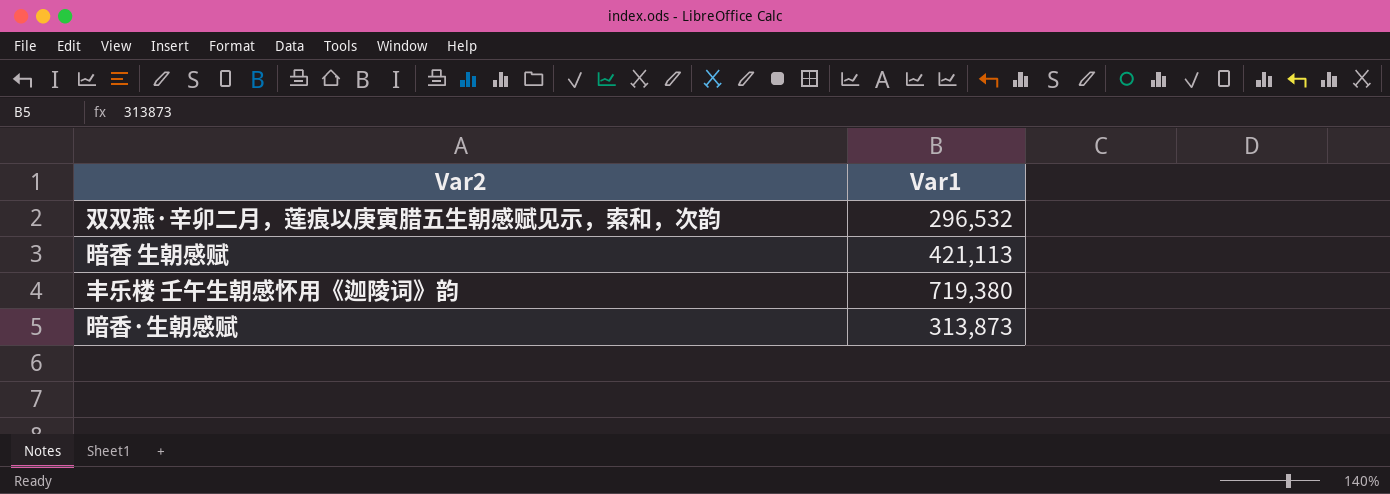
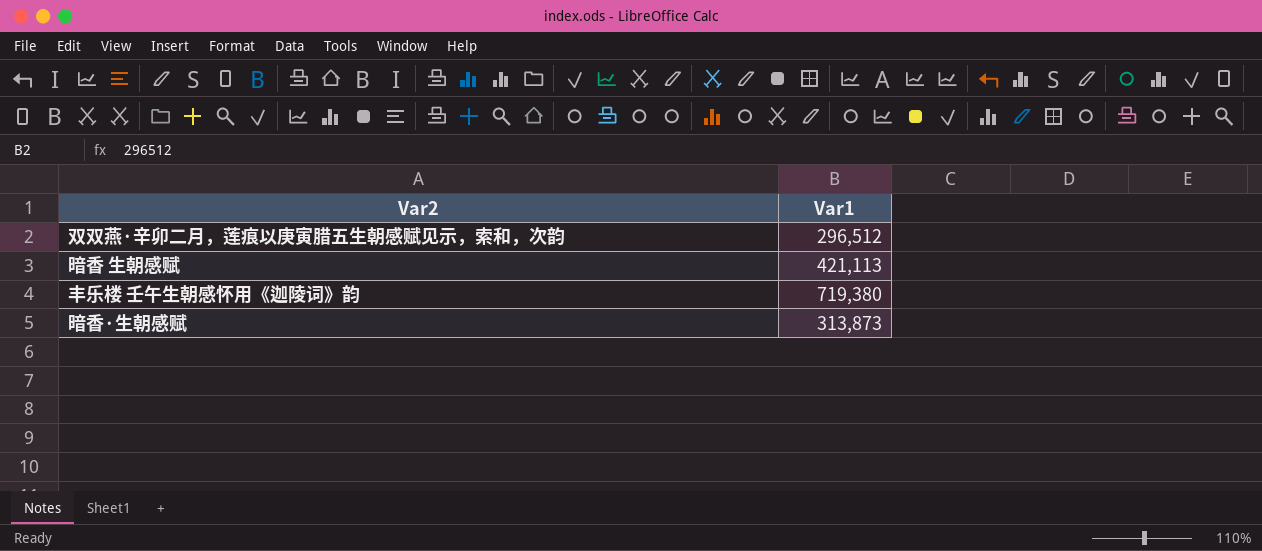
双双燕·辛卯二月，莲痕以庚寅腊五生朝感赋见示，索和，次韵 | Var1: 296,532 -> 296,512

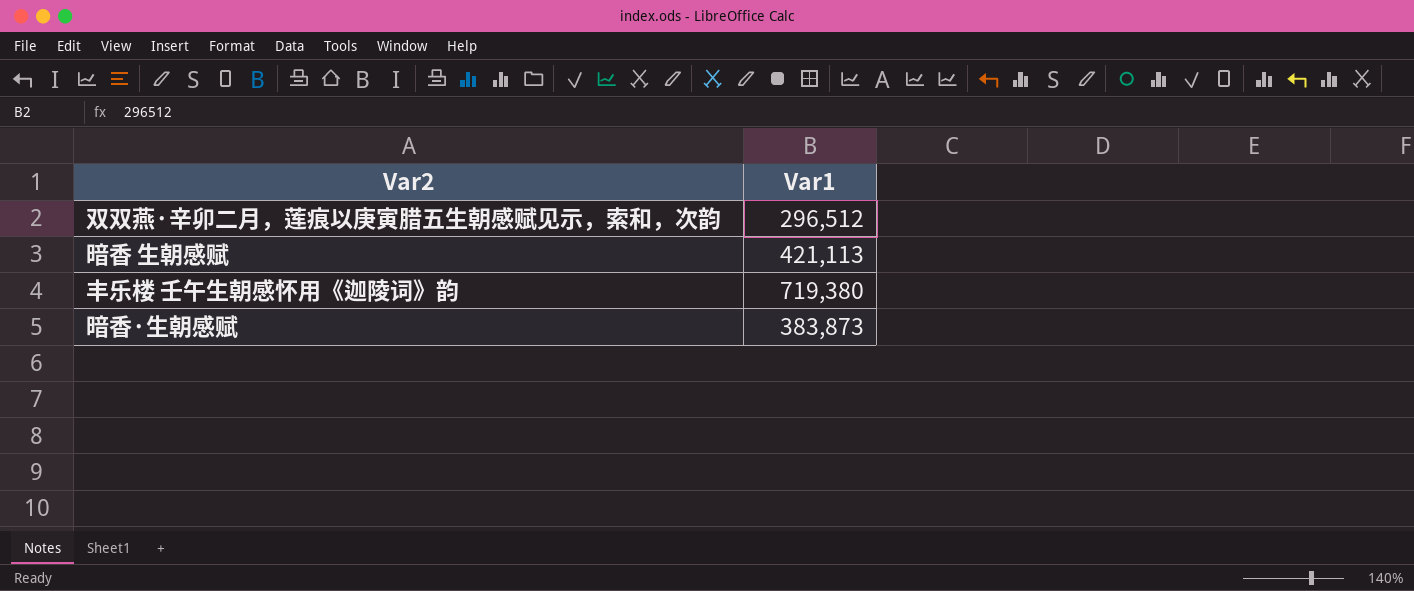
暗香·生朝感赋 | Var1: 313,873 -> 383,873

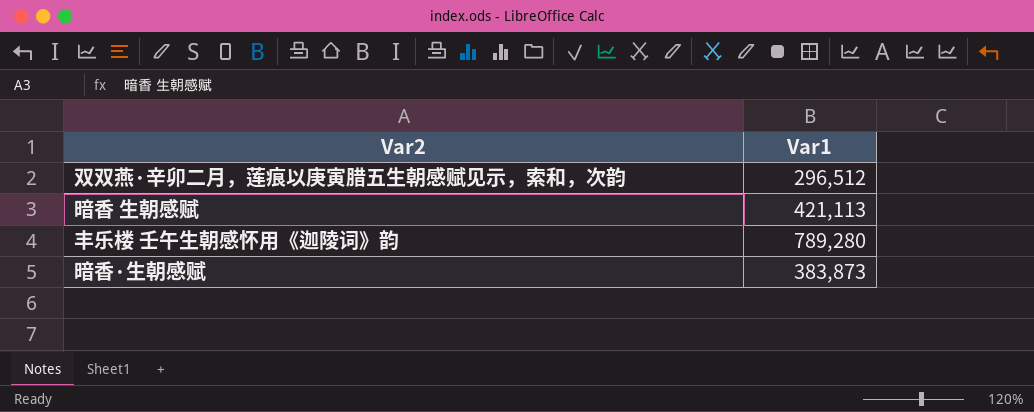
丰乐楼 壬午生朝感怀用《迦陵词》韵 | Var1: 719,380 -> 789,280

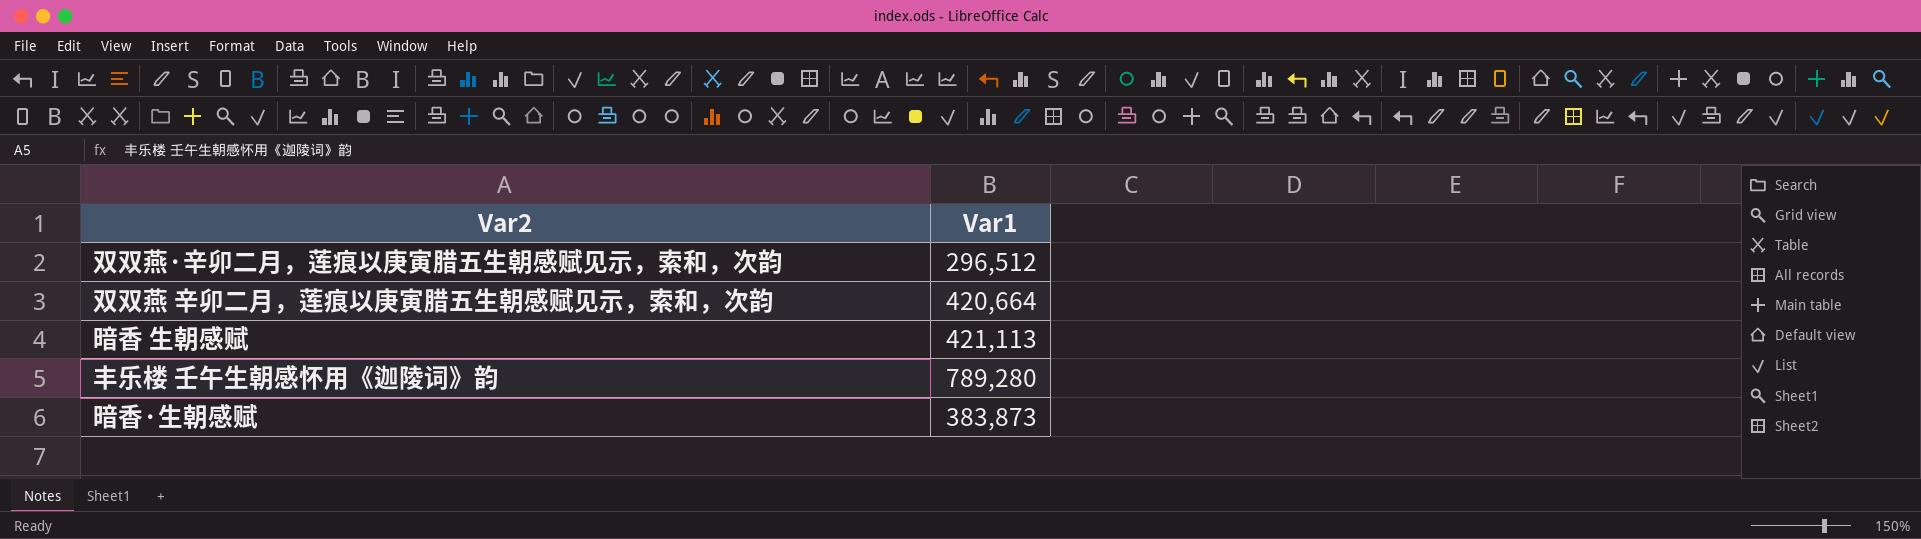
row 双双燕 辛卯二月，莲痕以庚寅腊五生朝感赋见示，索和，次韵: none -> 420,664

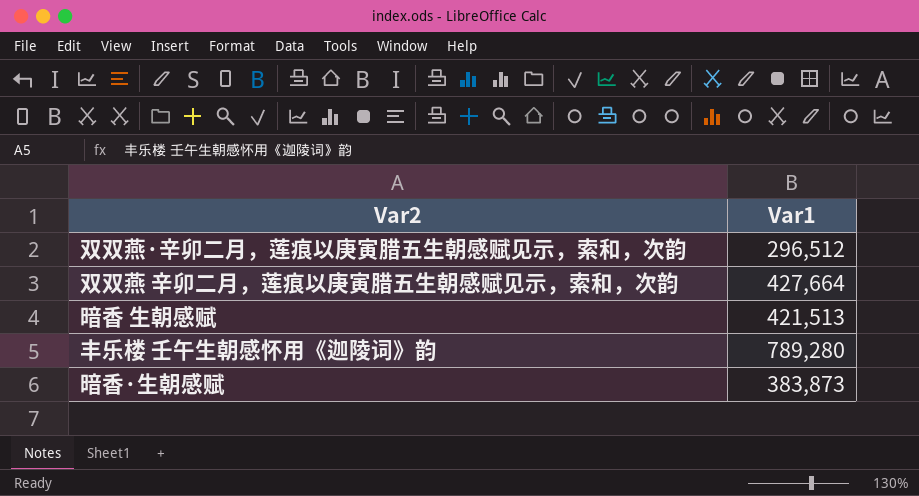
双双燕 辛卯二月，莲痕以庚寅腊五生朝感赋见示，索和，次韵 | Var1: 420,664 -> 427,664
暗香 生朝感赋 | Var1: 421,113 -> 421,513

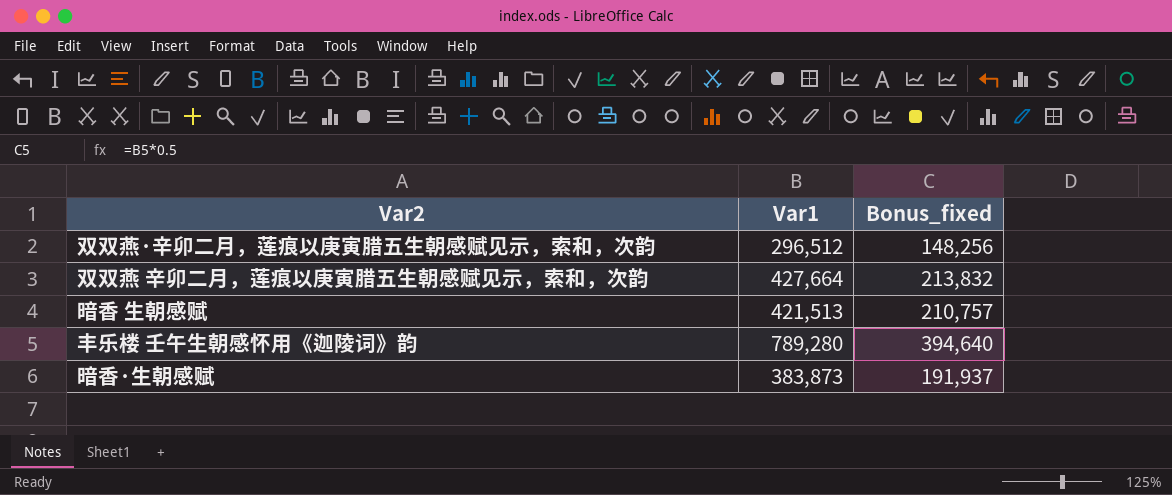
column Bonus_fixed | formula: none -> [Var1] * 0.5

